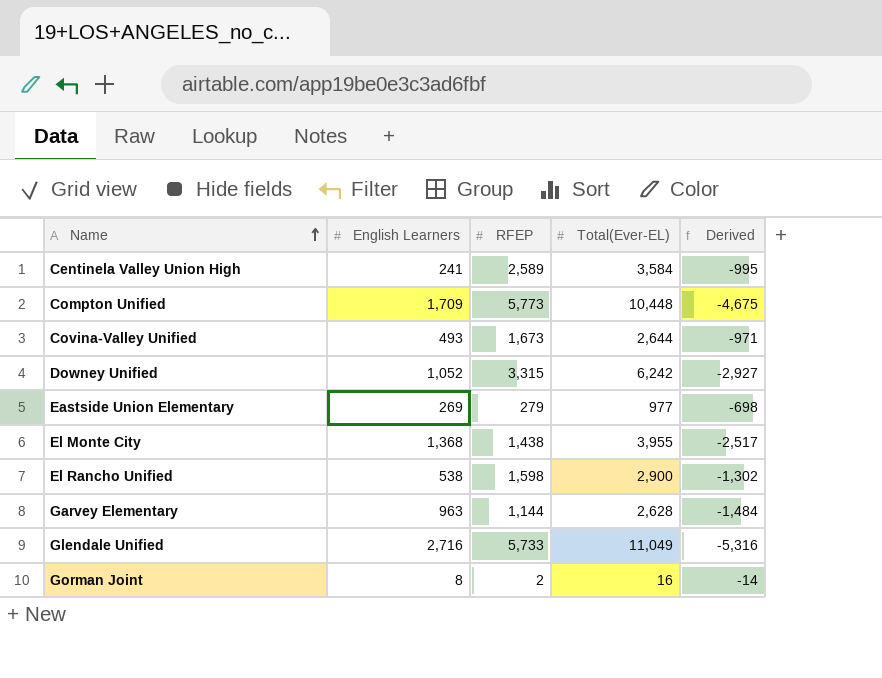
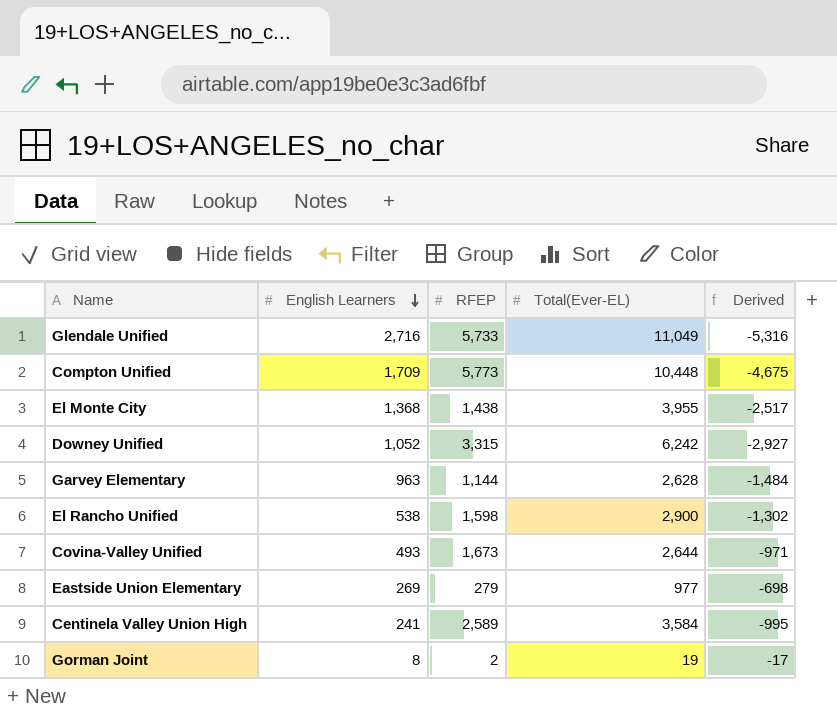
row order: Name ascending -> English Learners descending
Gorman Joint | Total(Ever-EL): 16 -> 19
Gorman Joint | Derived: -14 -> -17

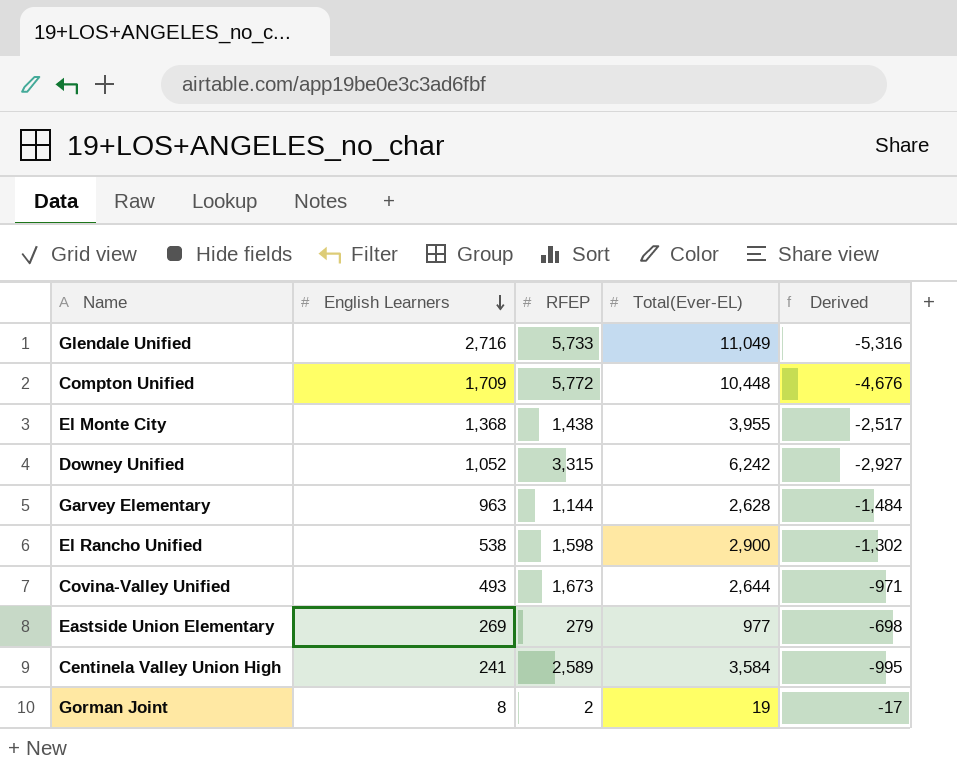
Compton Unified | RFEP: 5,773 -> 5,772
Compton Unified | Derived: -4,675 -> -4,676

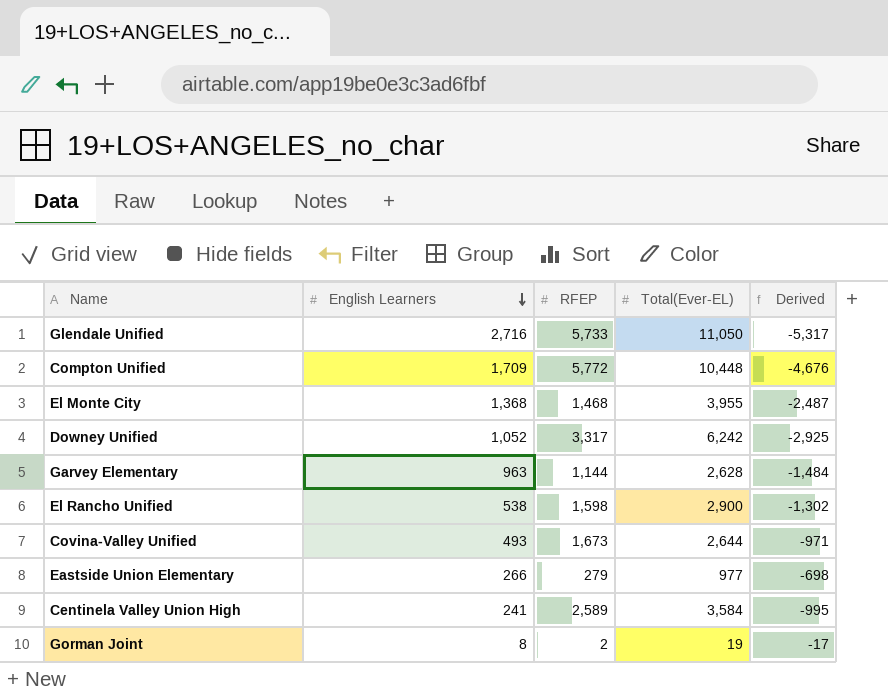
Glendale Unified | Total(Ever-EL): 11,049 -> 11,050
Glendale Unified | Derived: -5,316 -> -5,317
El Monte City | RFEP: 1,438 -> 1,468
El Monte City | Derived: -2,517 -> -2,487
Downey Unified | RFEP: 3,315 -> 3,317
Downey Unified | Derived: -2,927 -> -2,925
Eastside Union Elementary | English Learners: 269 -> 266

